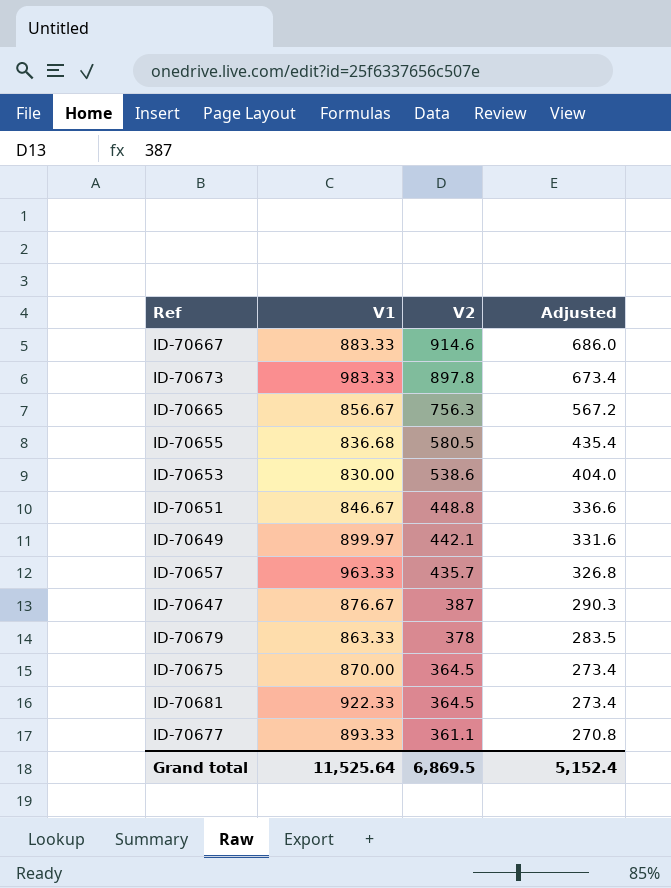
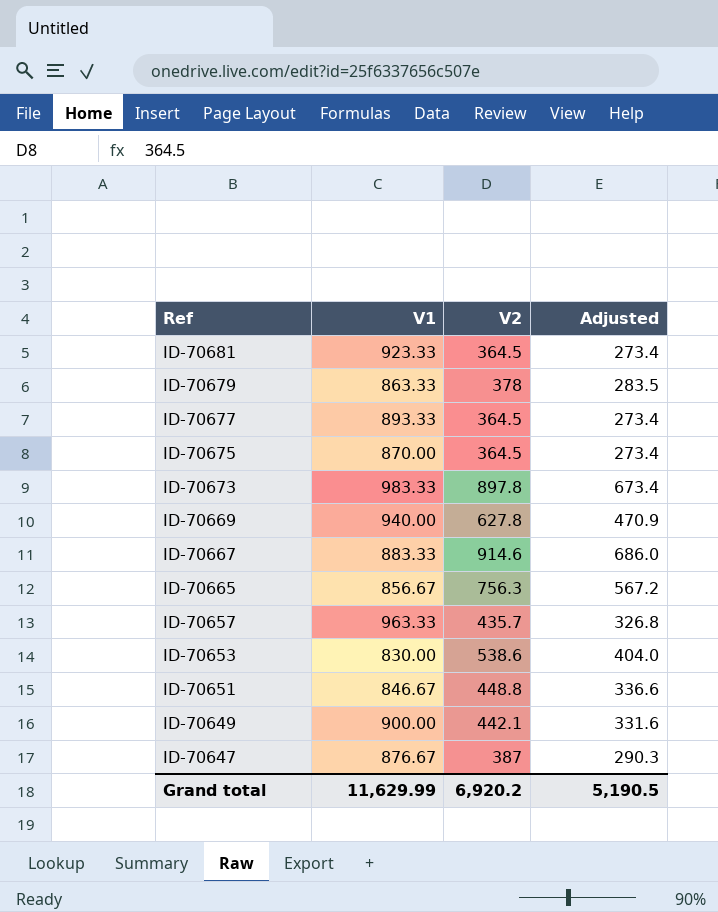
row order: V2 descending -> Ref descending
row ID-70655: 836.68 | 580.5 | 435.4 -> none
ID-70681 | V1: 922.33 -> 923.33
ID-70677 | V2: 361.1 -> 364.5
ID-70677 | Adjusted: 270.8 -> 273.4
row ID-70669: none -> 940.00 | 627.8 | 470.9
ID-70649 | V1: 899.97 -> 900.00
Grand total | V1: 11,525.64 -> 11,629.99
Grand total | V2: 6,869.5 -> 6,920.2
Grand total | Adjusted: 5,152.4 -> 5,190.5

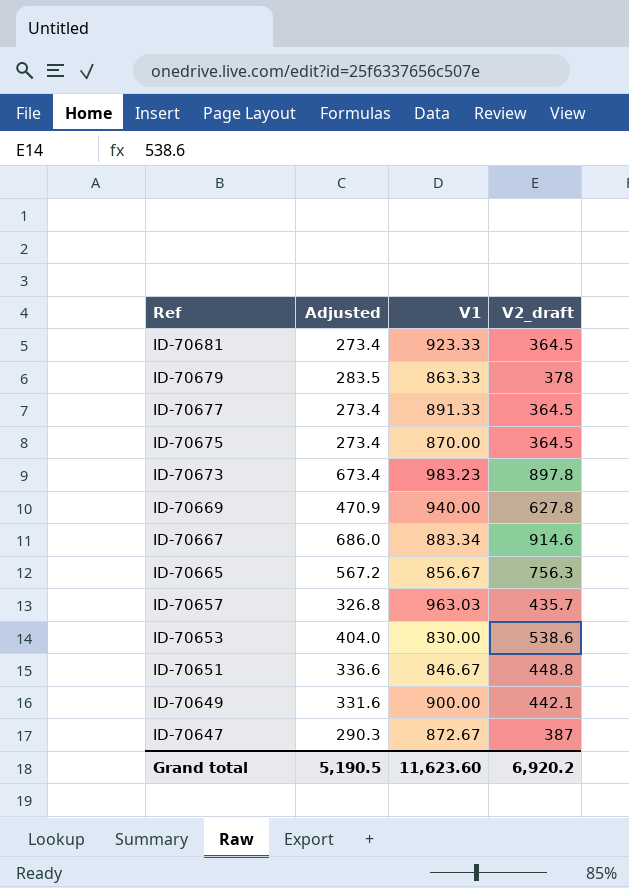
column Adjusted | position: 4 -> 2
column name: V2 -> V2_draft
ID-70677 | V1: 893.33 -> 891.33
ID-70673 | V1: 983.33 -> 983.23
ID-70667 | V1: 883.33 -> 883.34
ID-70657 | V1: 963.33 -> 963.03
ID-70647 | V1: 876.67 -> 872.67
Grand total | V1: 11,629.99 -> 11,623.60

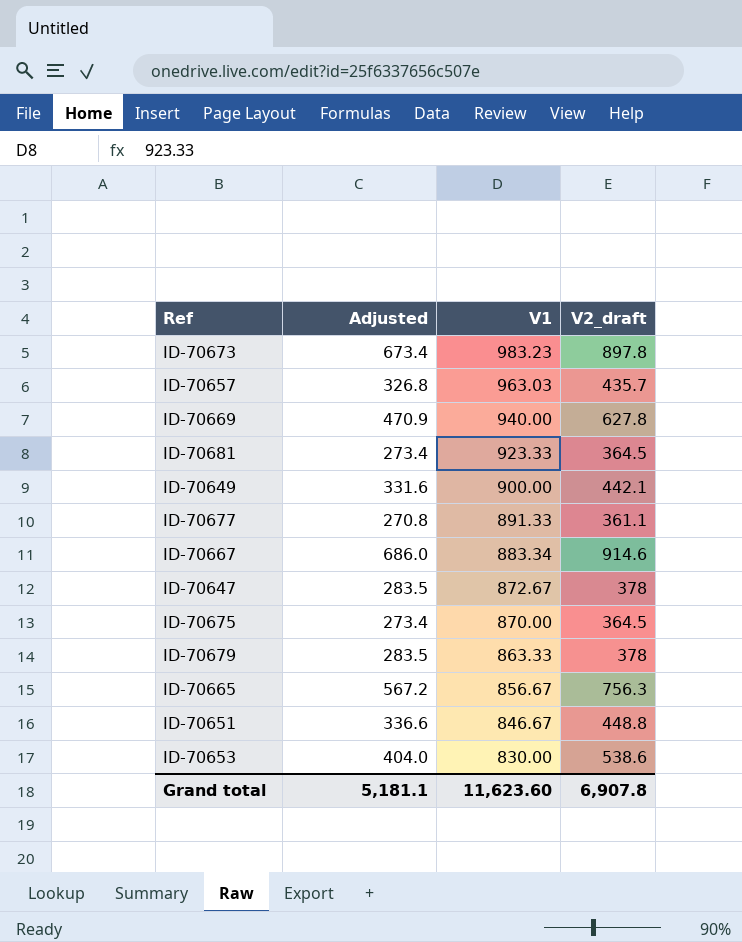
row order: Ref descending -> V1 descending
ID-70677 | Adjusted: 273.4 -> 270.8
ID-70677 | V2_draft: 364.5 -> 361.1
ID-70647 | Adjusted: 290.3 -> 283.5
ID-70647 | V2_draft: 387 -> 378
Grand total | Adjusted: 5,190.5 -> 5,181.1
Grand total | V2_draft: 6,920.2 -> 6,907.8

